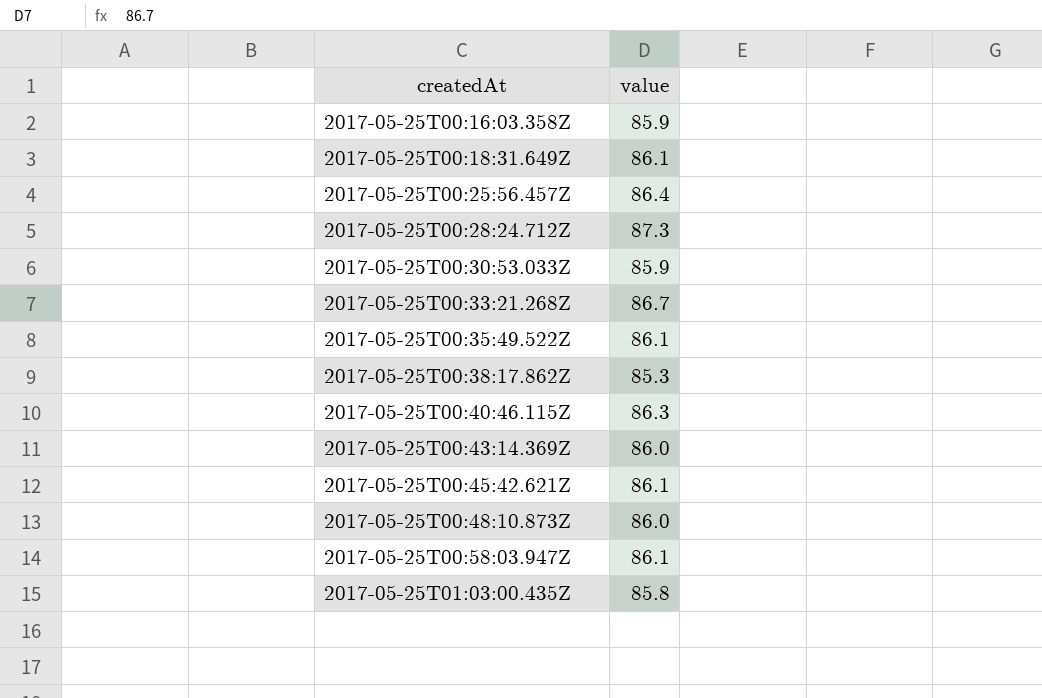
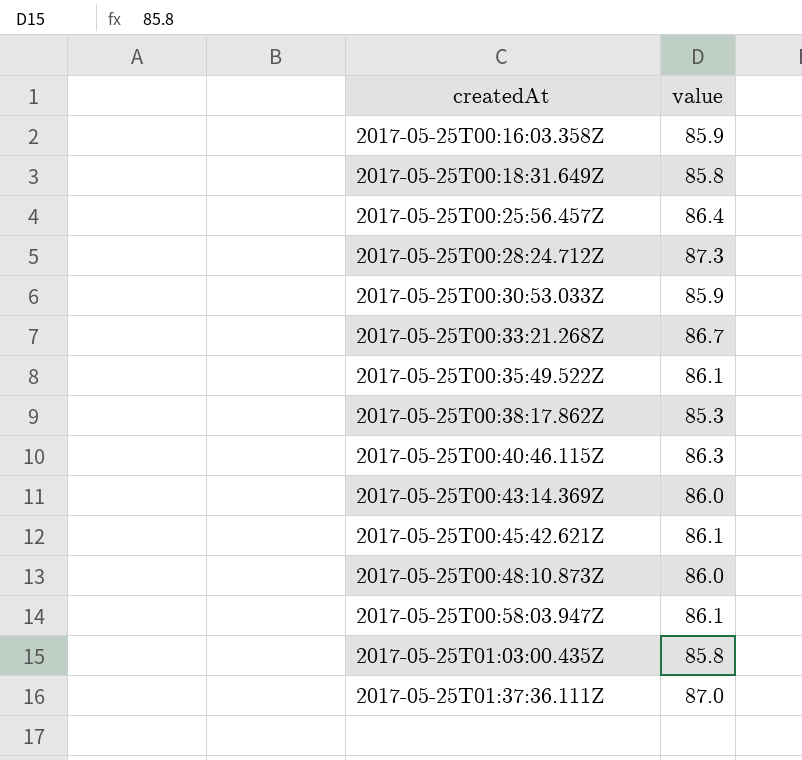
2017-05-25T00:18:31.649Z | value: 86.1 -> 85.8
row 2017-05-25T01:37:36.111Z: none -> 87.0

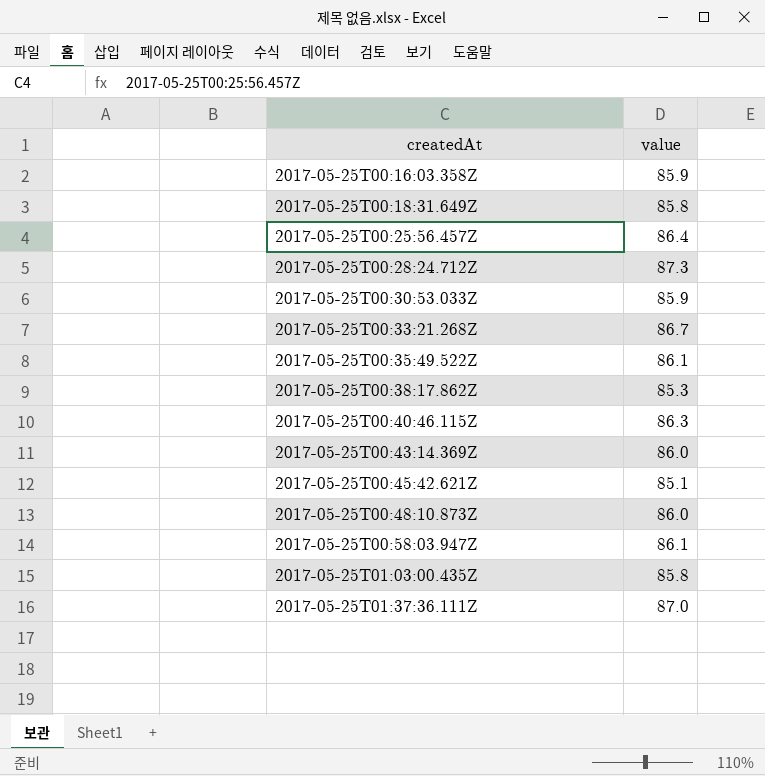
2017-05-25T00:45:42.621Z | value: 86.1 -> 85.1

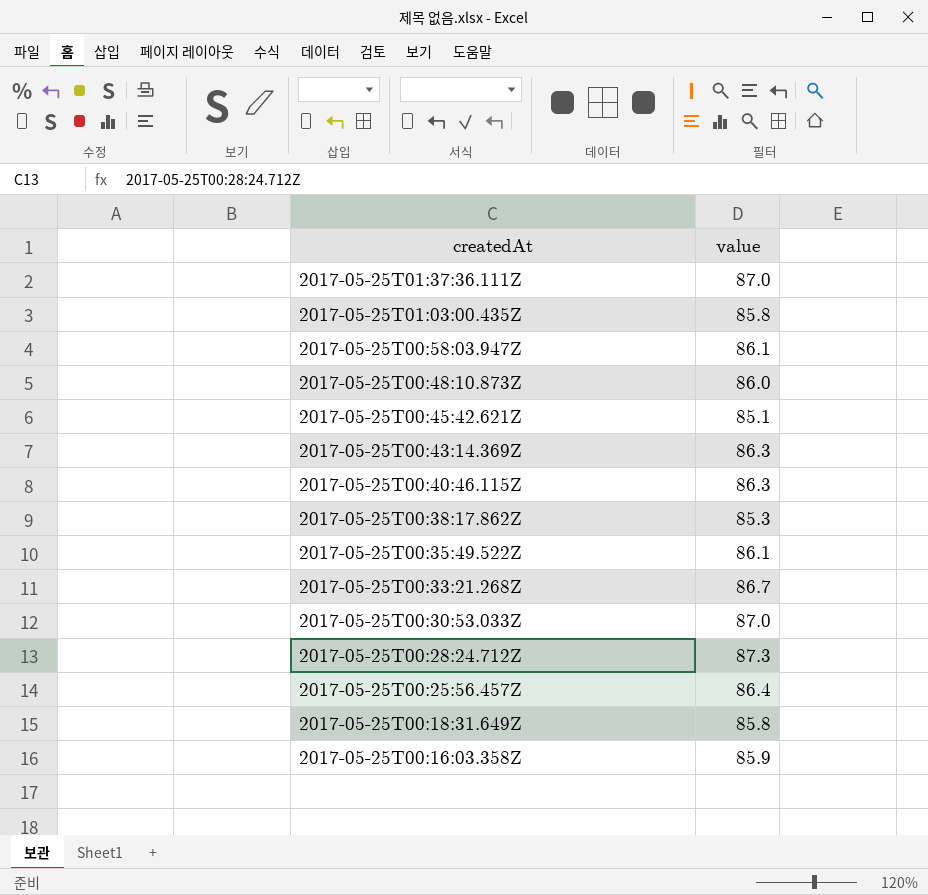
row order: createdAt ascending -> createdAt descending
2017-05-25T00:43:14.369Z | value: 86.0 -> 86.3
2017-05-25T00:30:53.033Z | value: 85.9 -> 87.0

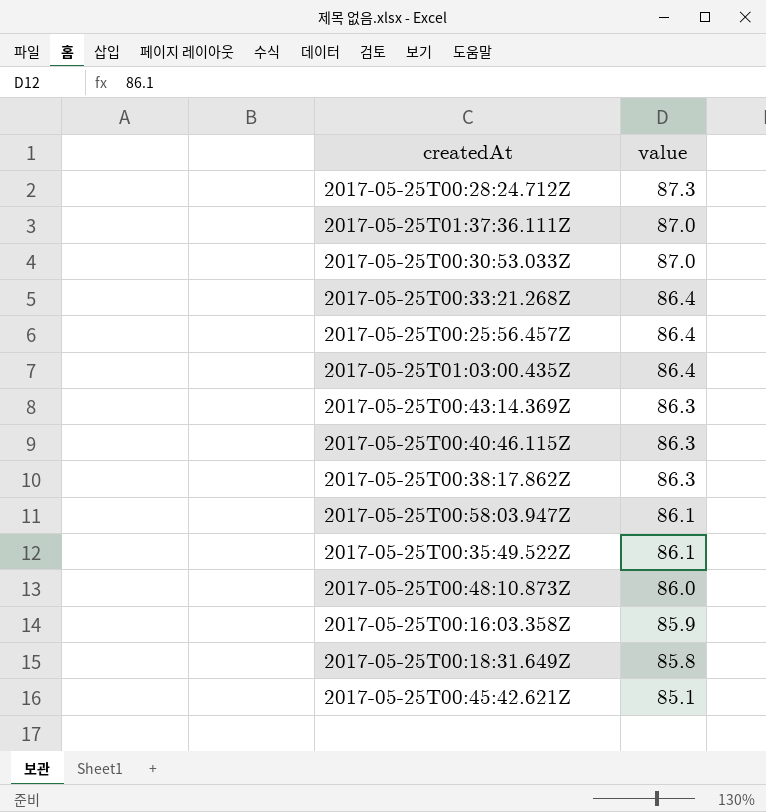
row order: createdAt descending -> value descending
2017-05-25T00:33:21.268Z | value: 86.7 -> 86.4
2017-05-25T01:03:00.435Z | value: 85.8 -> 86.4
2017-05-25T00:38:17.862Z | value: 85.3 -> 86.3

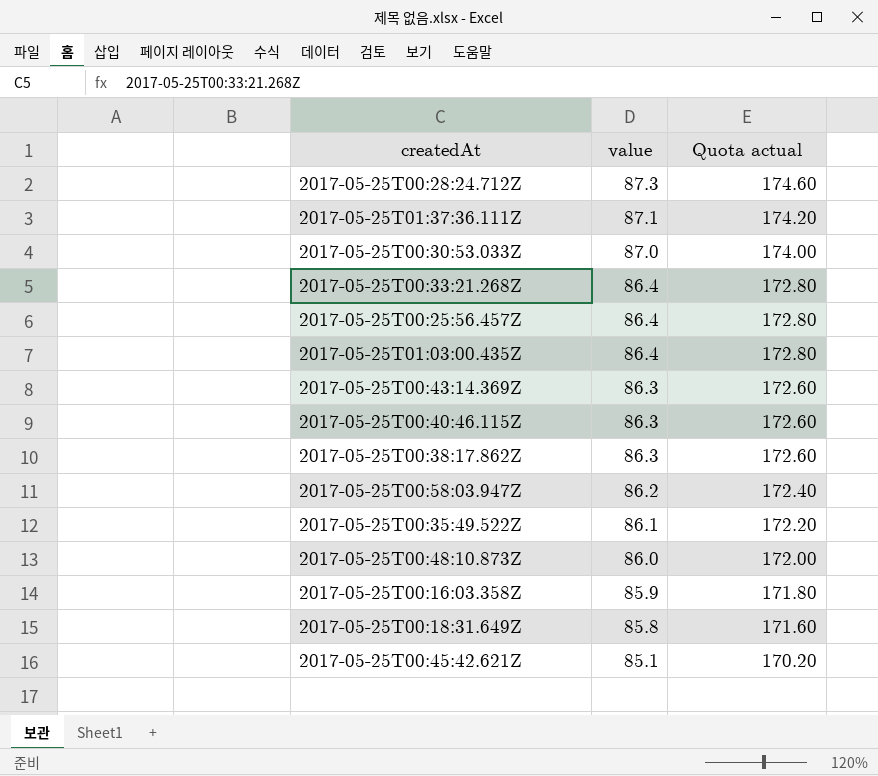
column Quota actual | formula: none -> [value] * 2
2017-05-25T01:37:36.111Z | value: 87.0 -> 87.1
2017-05-25T00:58:03.947Z | value: 86.1 -> 86.2

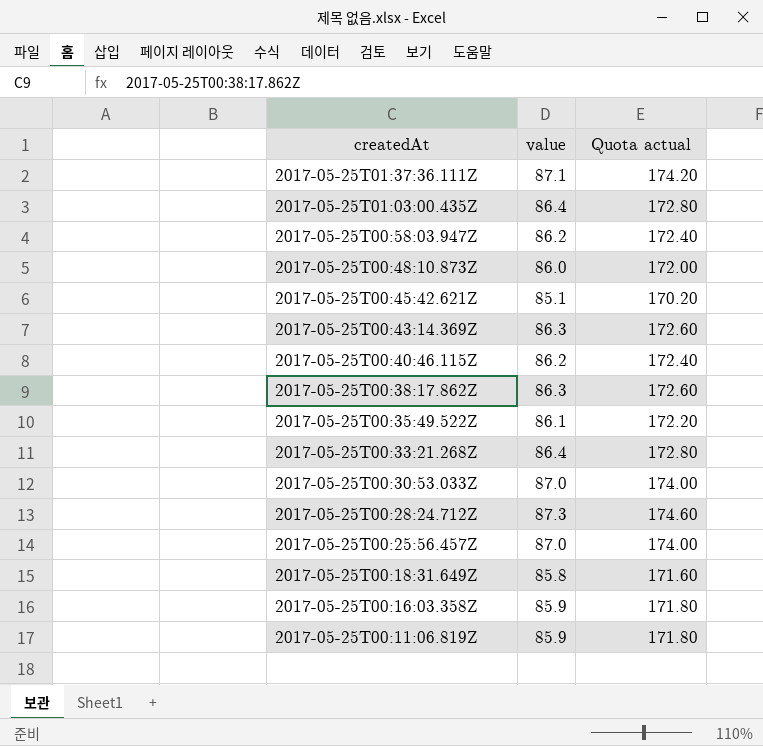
row order: value descending -> createdAt descending
2017-05-25T00:40:46.115Z | value: 86.3 -> 86.2
2017-05-25T00:40:46.115Z | Quota actual: 172.60 -> 172.40
2017-05-25T00:25:56.457Z | value: 86.4 -> 87.0
2017-05-25T00:25:56.457Z | Quota actual: 172.80 -> 174.00
row 2017-05-25T00:11:06.819Z: none -> 85.9 | 171.80

